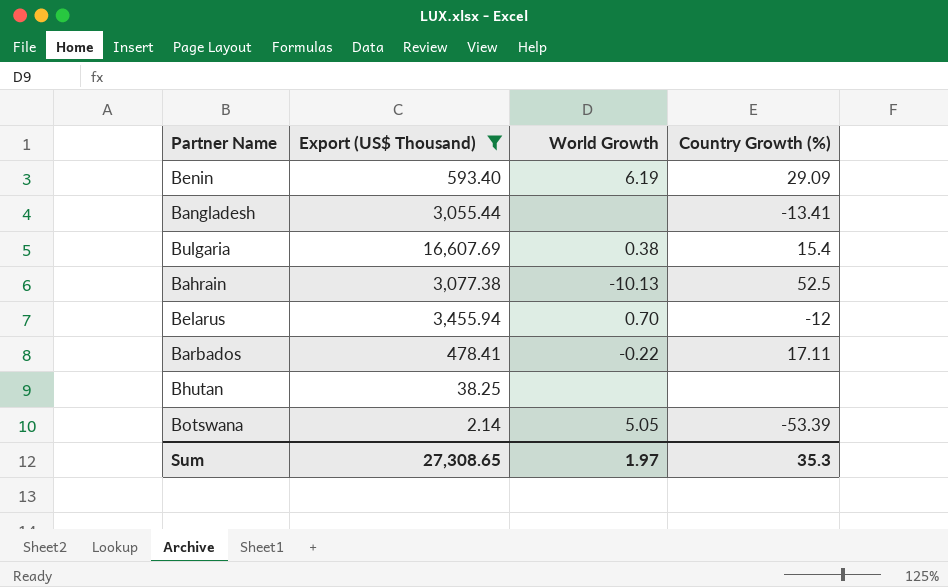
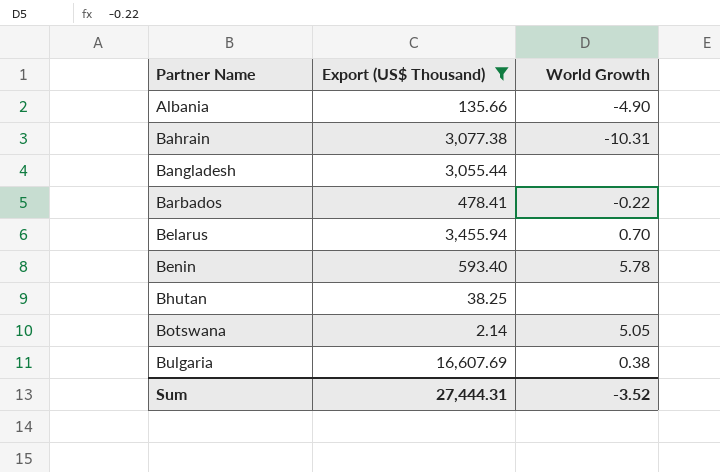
row order: none -> Partner Name ascending
column Country Growth (%) | position: 4 -> none
row Albania: none -> 135.66 | -4.90
Bahrain | World Growth: -10.13 -> -10.31
Benin | World Growth: 6.19 -> 5.78
Sum | Export (US$ Thousand): 27,308.65 -> 27,444.31
Sum | World Growth: 1.97 -> -3.52

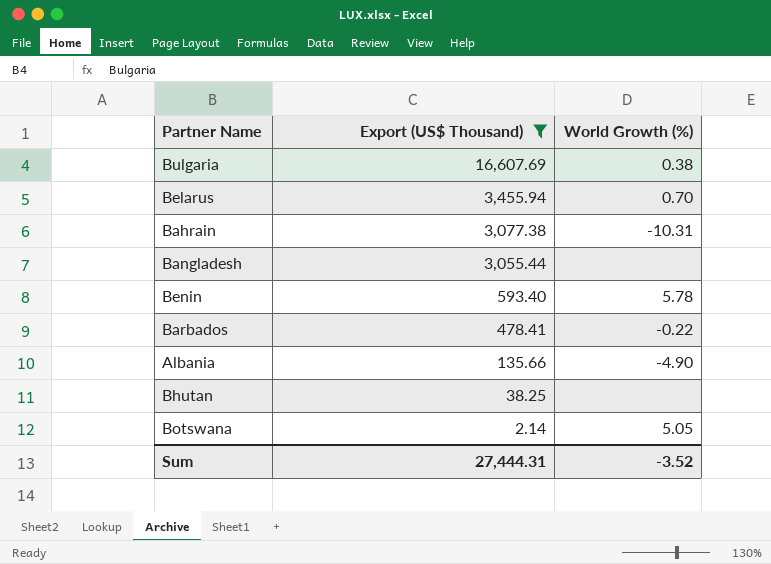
row order: Partner Name ascending -> Export (US$ Thousand) descending
column name: World Growth -> World Growth (%)

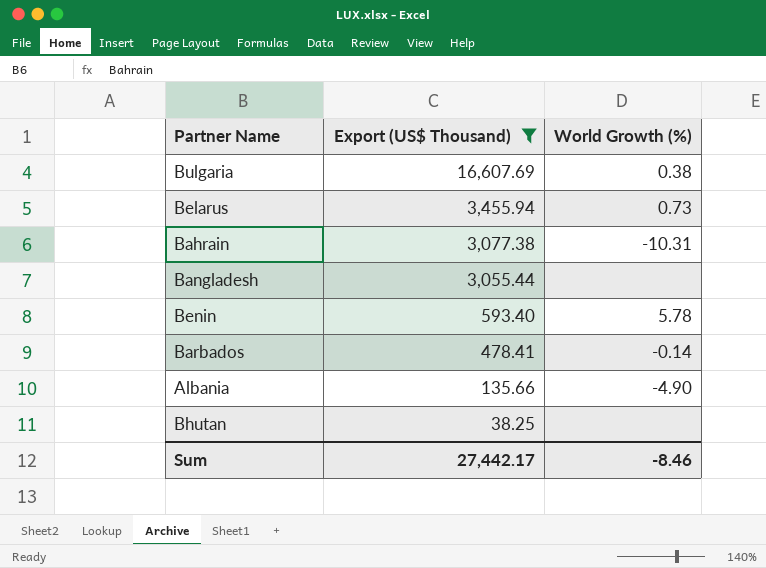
row Botswana: 2.14 | 5.05 -> none
Belarus | World Growth (%): 0.70 -> 0.73
Barbados | World Growth (%): -0.22 -> -0.14
Sum | Export (US$ Thousand): 27,444.31 -> 27,442.17
Sum | World Growth (%): -3.52 -> -8.46

